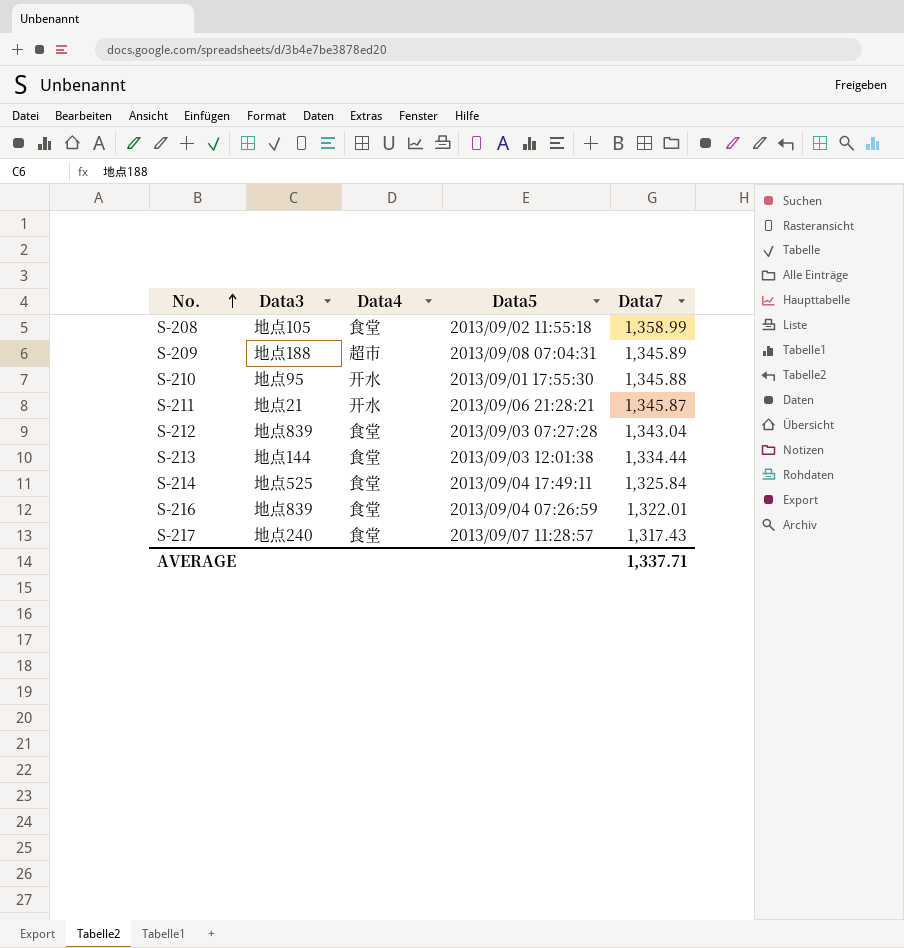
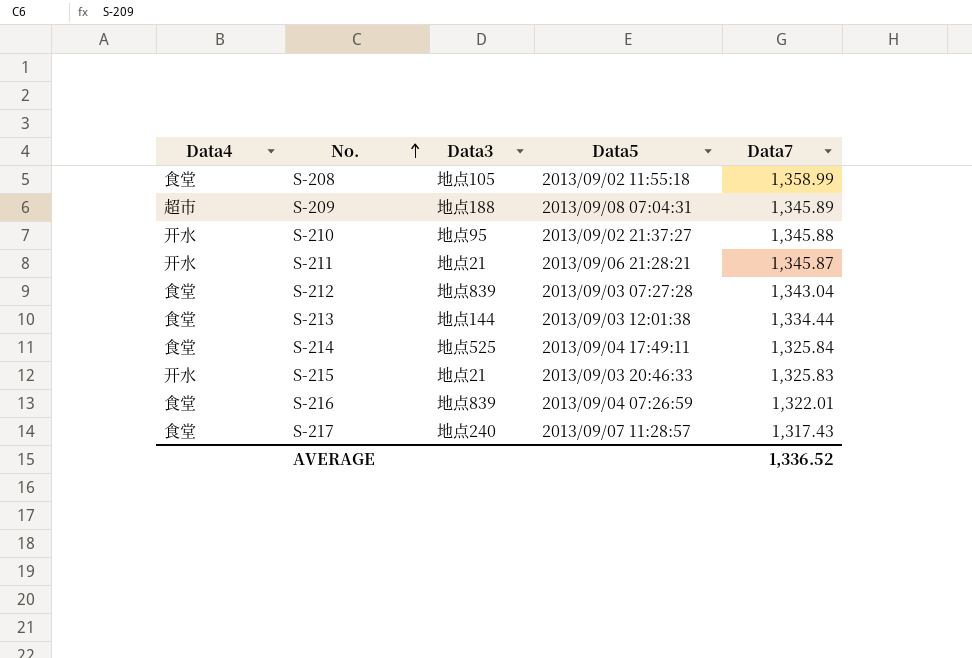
column Data4 | position: 3 -> 1
S-210 | Data5: 2013/09/01 17:55:30 -> 2013/09/02 21:37:27
row S-215: none -> 开水 | 地点21 | 2013/09/03 20:46:33 | 1,325.83
AVERAGE | Data7: 1,337.71 -> 1,336.52

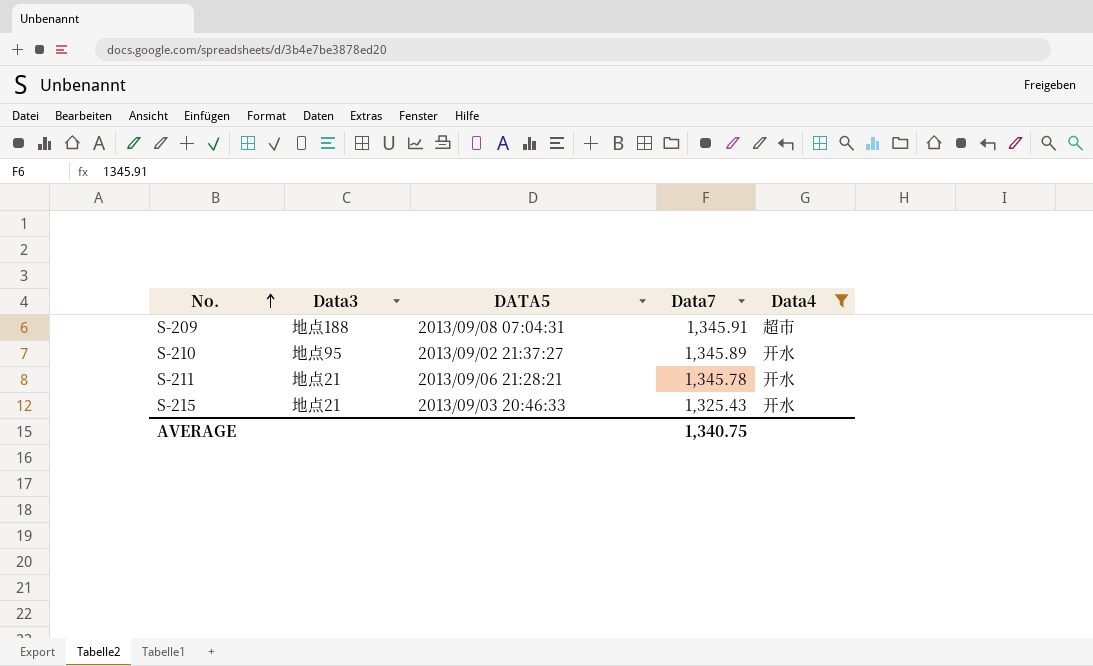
filter: none -> Data4 != 食堂
column name: Data5 -> DATA5
column Data4 | position: 1 -> 5
S-209 | Data7: 1,345.89 -> 1,345.91
S-210 | Data7: 1,345.88 -> 1,345.89
S-211 | Data7: 1,345.87 -> 1,345.78
S-215 | Data7: 1,325.83 -> 1,325.43
AVERAGE | Data7: 1,336.52 -> 1,340.75

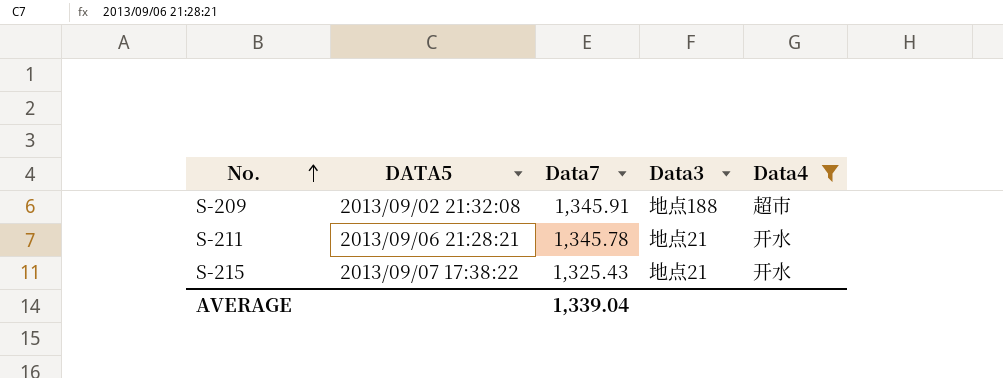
column Data3 | position: 2 -> 4
row S-210: 地点95 | 2013/09/02 21:37:27 | 1,345.89 | 开水 -> none
S-209 | DATA5: 2013/09/08 07:04:31 -> 2013/09/02 21:32:08
S-215 | DATA5: 2013/09/03 20:46:33 -> 2013/09/07 17:38:22
AVERAGE | Data7: 1,340.75 -> 1,339.04

